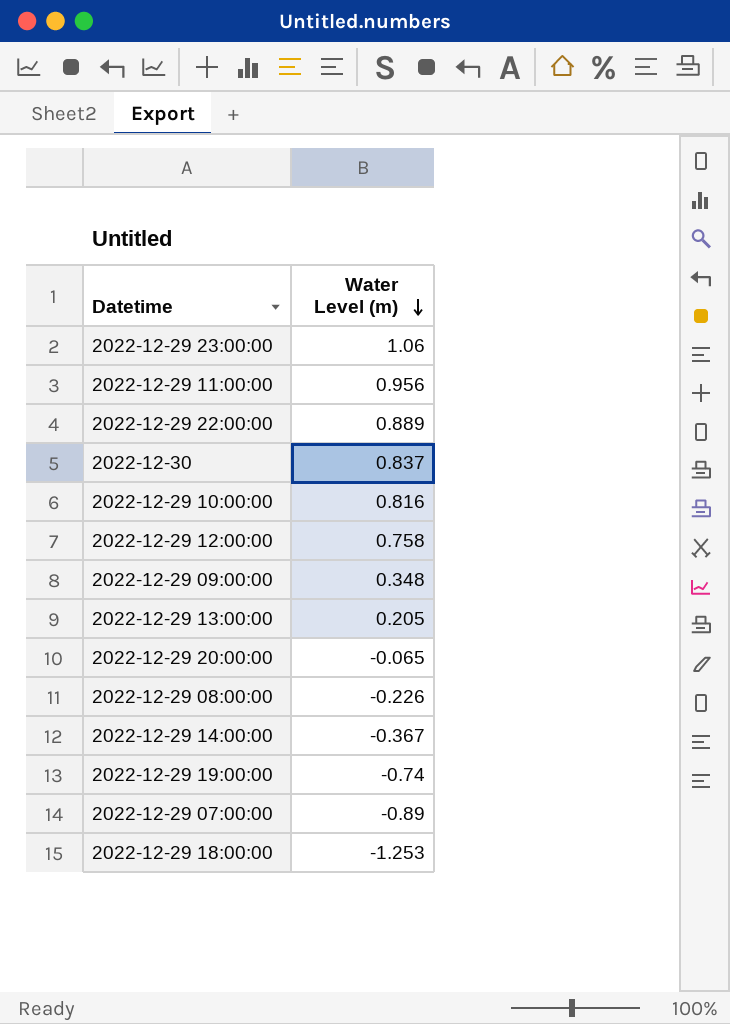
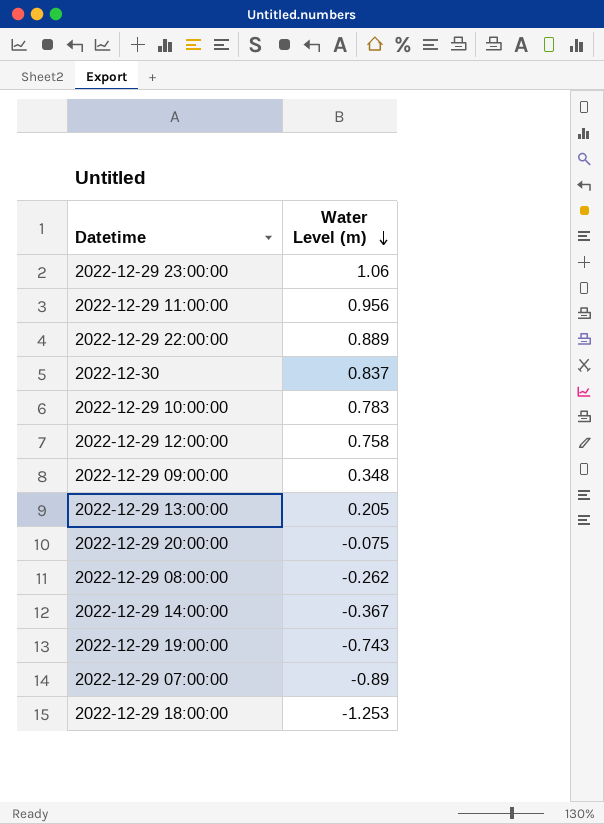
2022-12-29 10:00:00 | Water Level (m): 0.816 -> 0.783
2022-12-29 20:00:00 | Water Level (m): -0.065 -> -0.075
2022-12-29 08:00:00 | Water Level (m): -0.226 -> -0.262
2022-12-29 19:00:00 | Water Level (m): -0.74 -> -0.743

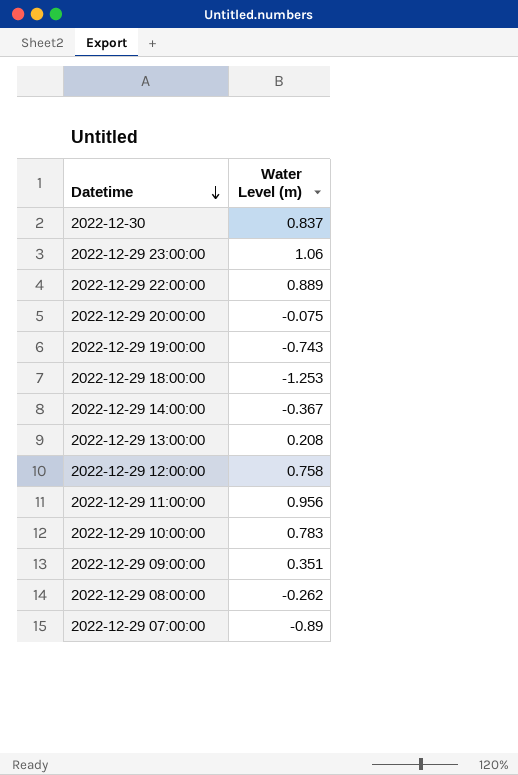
row order: Water Level (m) descending -> Datetime descending
2022-12-29 13:00:00 | Water Level (m): 0.205 -> 0.208
2022-12-29 09:00:00 | Water Level (m): 0.348 -> 0.351

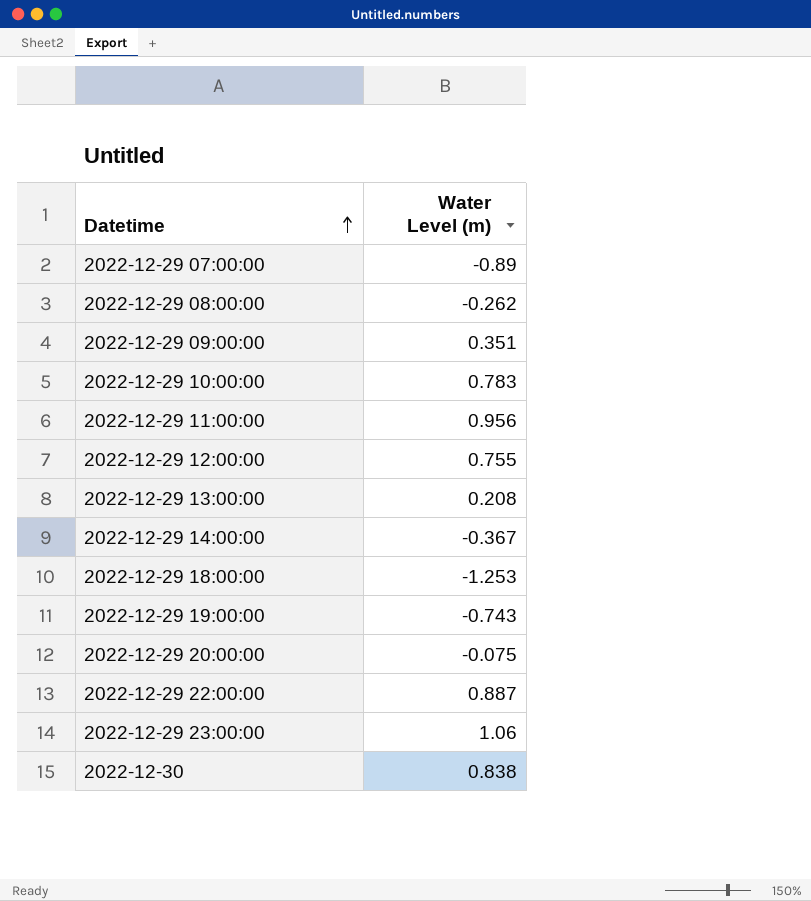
row order: Datetime descending -> Datetime ascending
2022-12-29 12:00:00 | Water Level (m): 0.758 -> 0.755
2022-12-29 22:00:00 | Water Level (m): 0.889 -> 0.887
2022-12-30 | Water Level (m): 0.837 -> 0.838

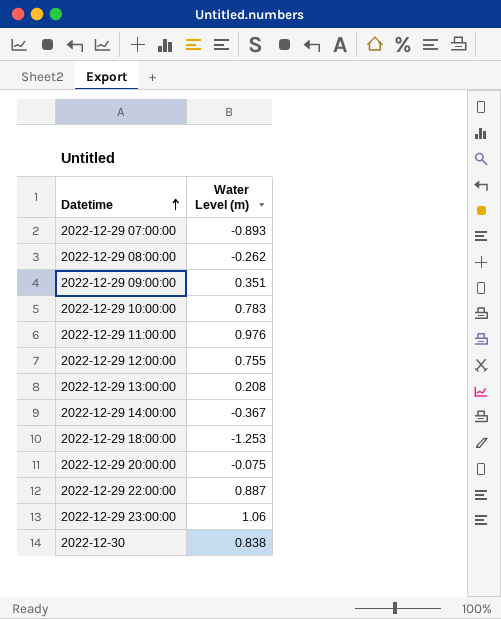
row 2022-12-29 19:00:00: -0.743 -> none
2022-12-29 07:00:00 | Water Level (m): -0.89 -> -0.893
2022-12-29 11:00:00 | Water Level (m): 0.956 -> 0.976

